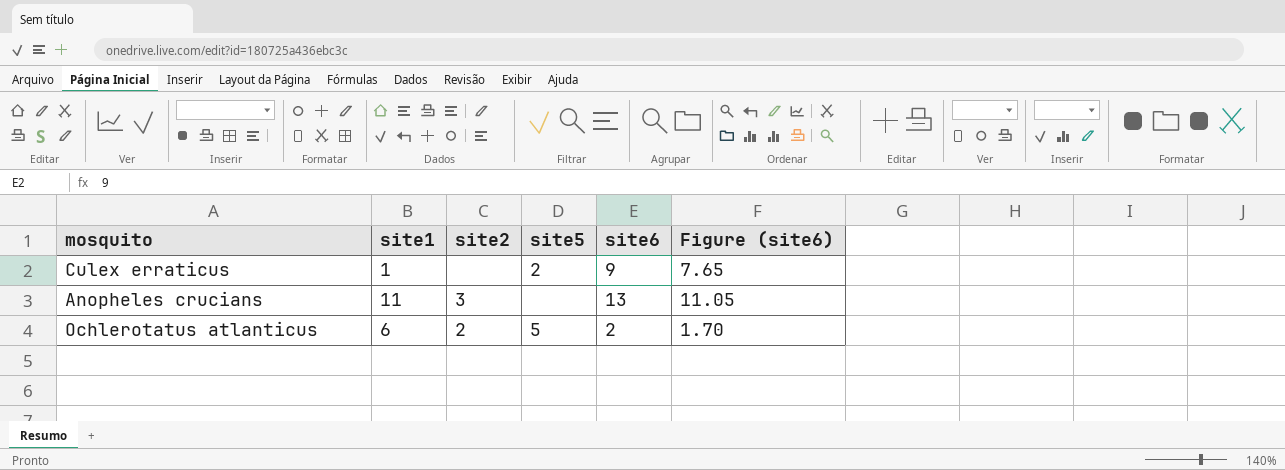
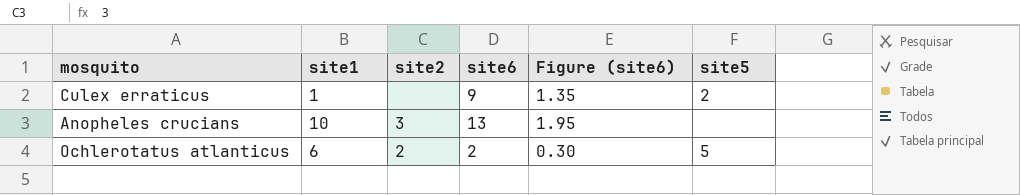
column Figure (site6) | formula: [site6] * 0.85 -> [site6] * 0.15
column site5 | position: 4 -> 6
Anopheles crucians | site1: 11 -> 10

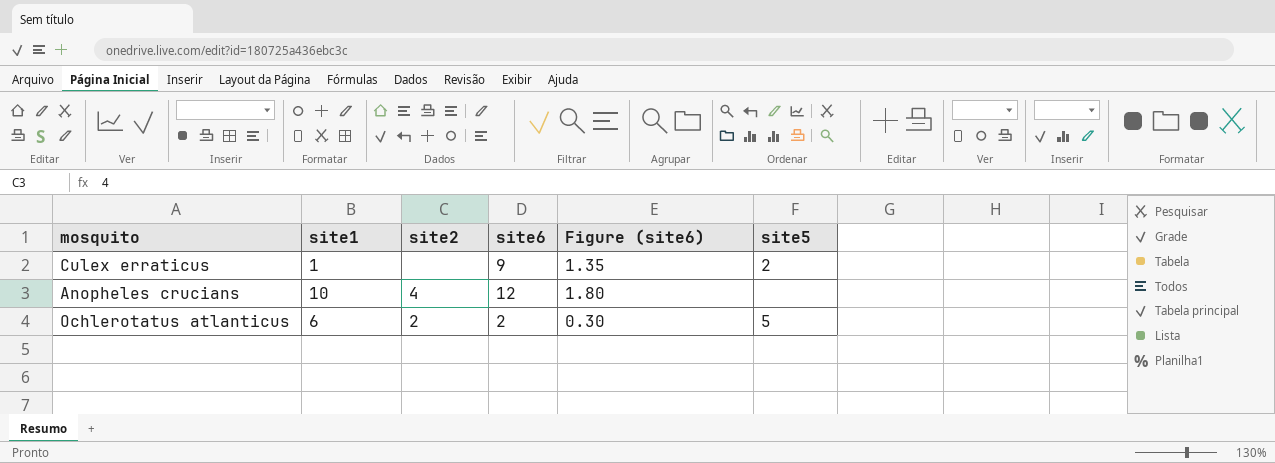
Anopheles crucians | site2: 3 -> 4
Anopheles crucians | site6: 13 -> 12
Anopheles crucians | Figure (site6): 1.95 -> 1.80

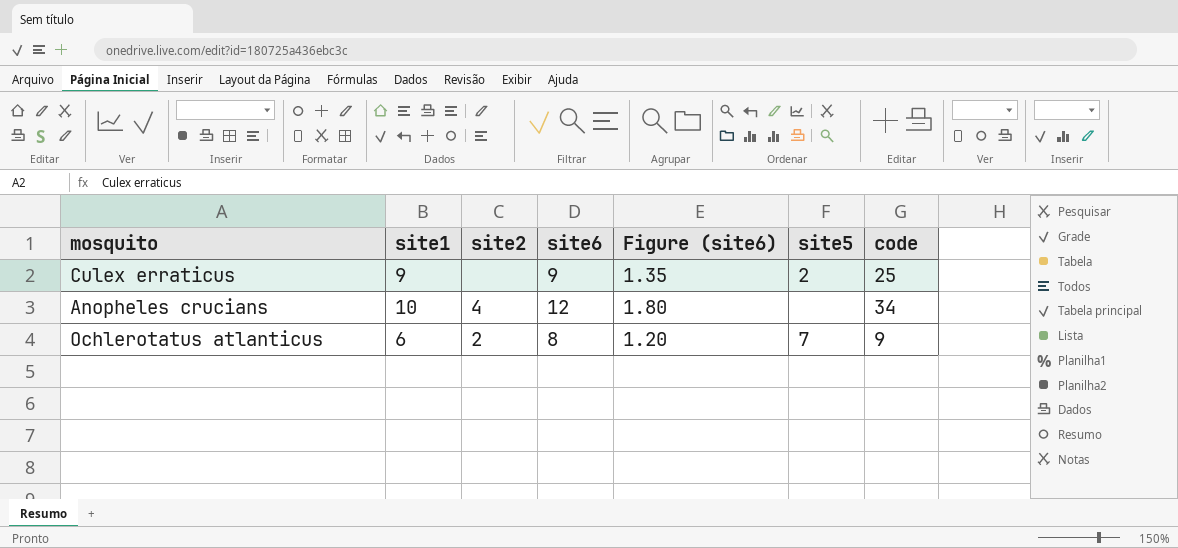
column code | position: none -> 7
Culex erraticus | site1: 1 -> 9
Ochlerotatus atlanticus | site6: 2 -> 8
Ochlerotatus atlanticus | Figure (site6): 0.30 -> 1.20
Ochlerotatus atlanticus | site5: 5 -> 7

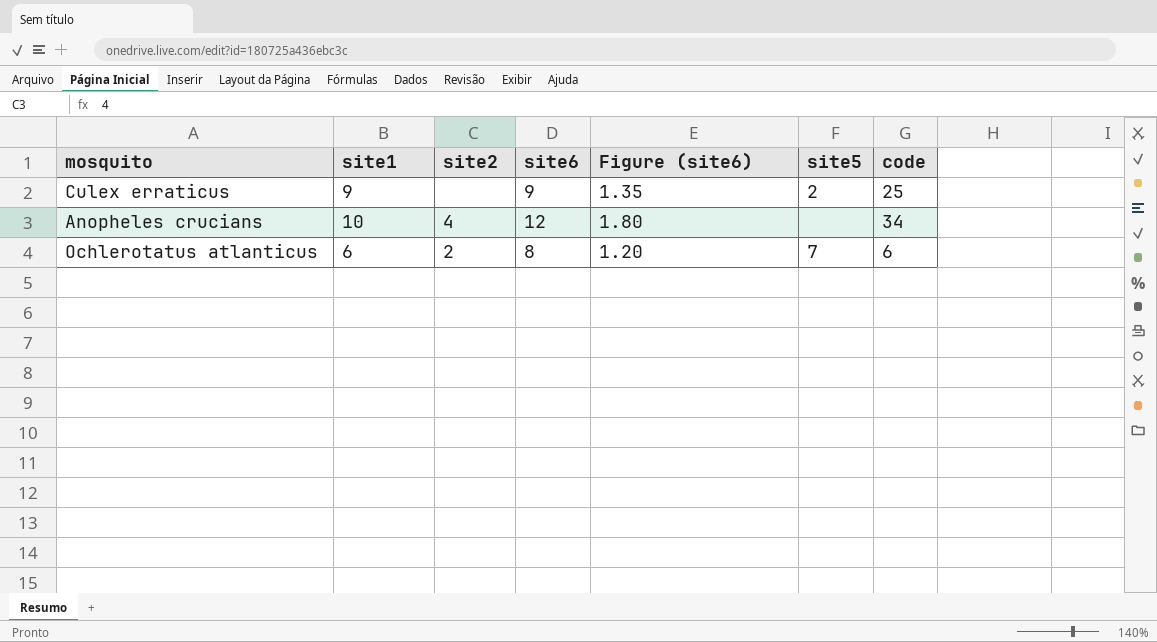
Ochlerotatus atlanticus | code: 9 -> 6

